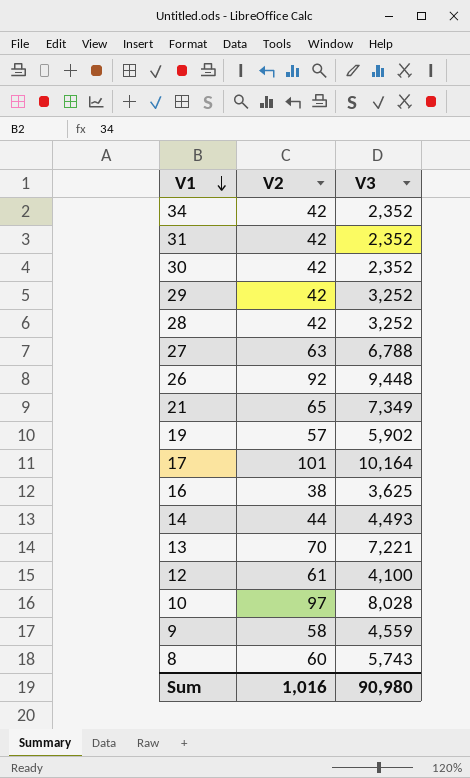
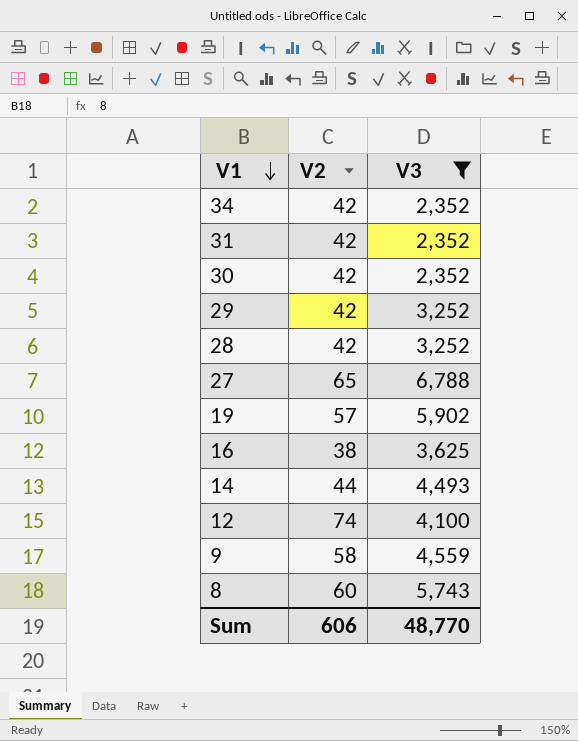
filter: none -> V3 <= 6,788
27 | V2: 63 -> 65
12 | V2: 61 -> 74
Sum | V2: 1,016 -> 606
Sum | V3: 90,980 -> 48,770

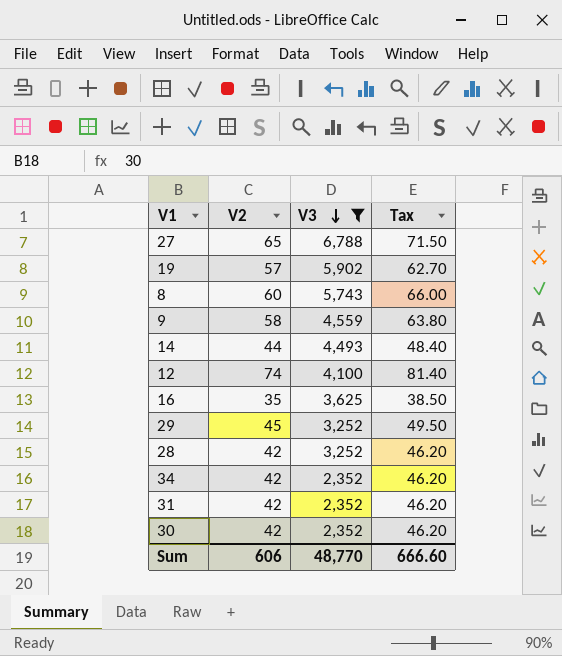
row order: V1 descending -> V3 descending
column Tax | formula: none -> [V2] * 1.1
16 | V2: 38 -> 35
29 | V2: 42 -> 45

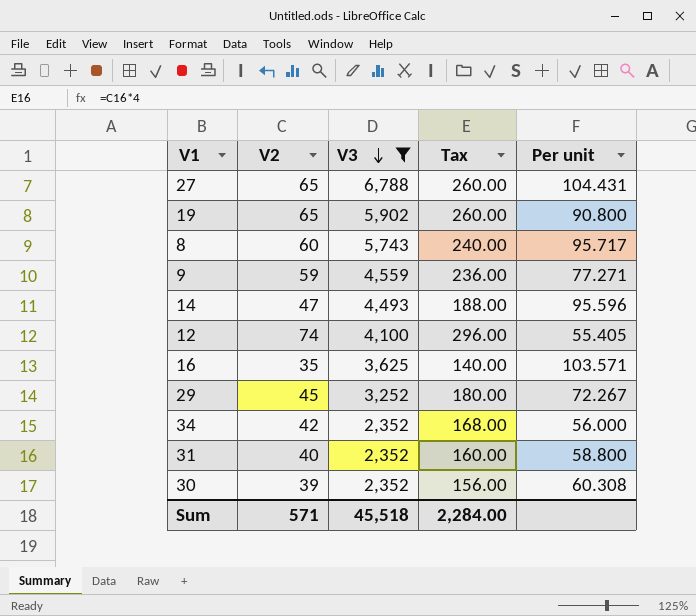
column Tax | formula: [V2] * 1.1 -> [V2] * 4
column Per unit | formula: none -> [V3] / [V2]
row 28: 42 | 3,252 | 46.20 -> none
19 | V2: 57 -> 65
9 | V2: 58 -> 59
14 | V2: 44 -> 47
31 | V2: 42 -> 40
30 | V2: 42 -> 39
Sum | V2: 606 -> 571
Sum | V3: 48,770 -> 45,518
Sum | Tax: 666.60 -> 2,284.00

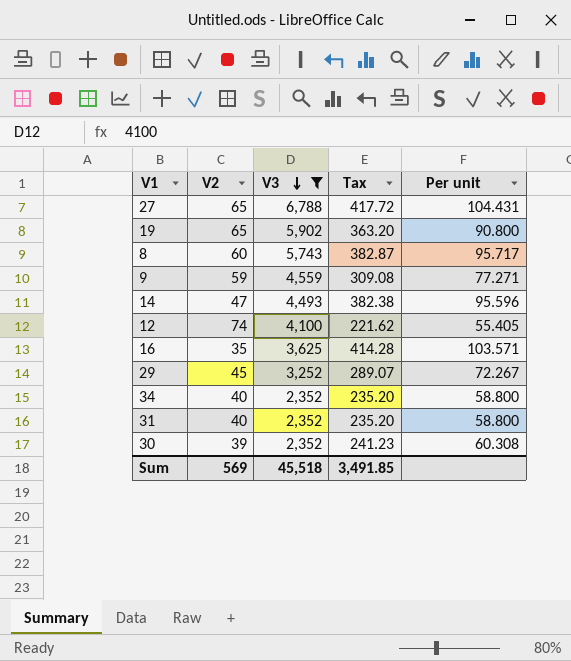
column Tax | formula: [V2] * 4 -> [Per unit] * 4
34 | V2: 42 -> 40
34 | Per unit: 56.000 -> 58.800
Sum | V2: 571 -> 569
Sum | Tax: 2,284.00 -> 3,491.85

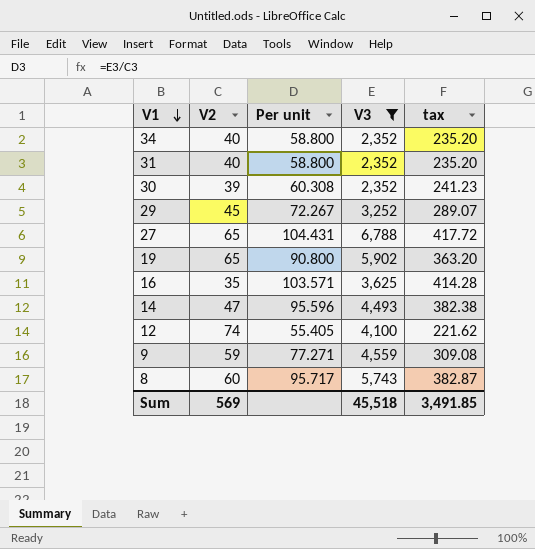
row order: V3 descending -> V1 descending
column Per unit | position: 5 -> 3
column name: Tax -> tax

